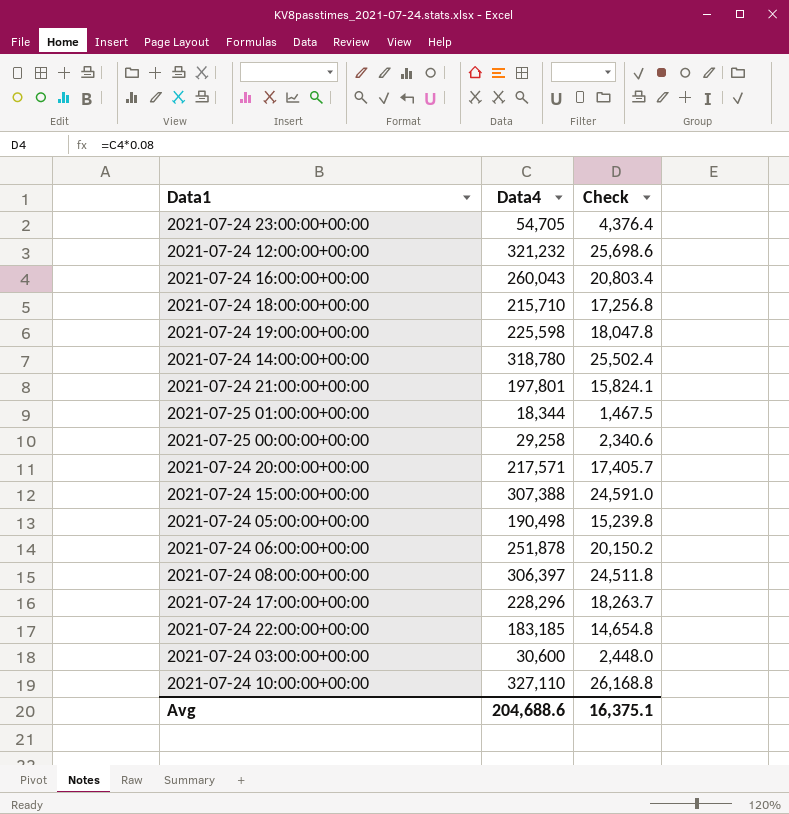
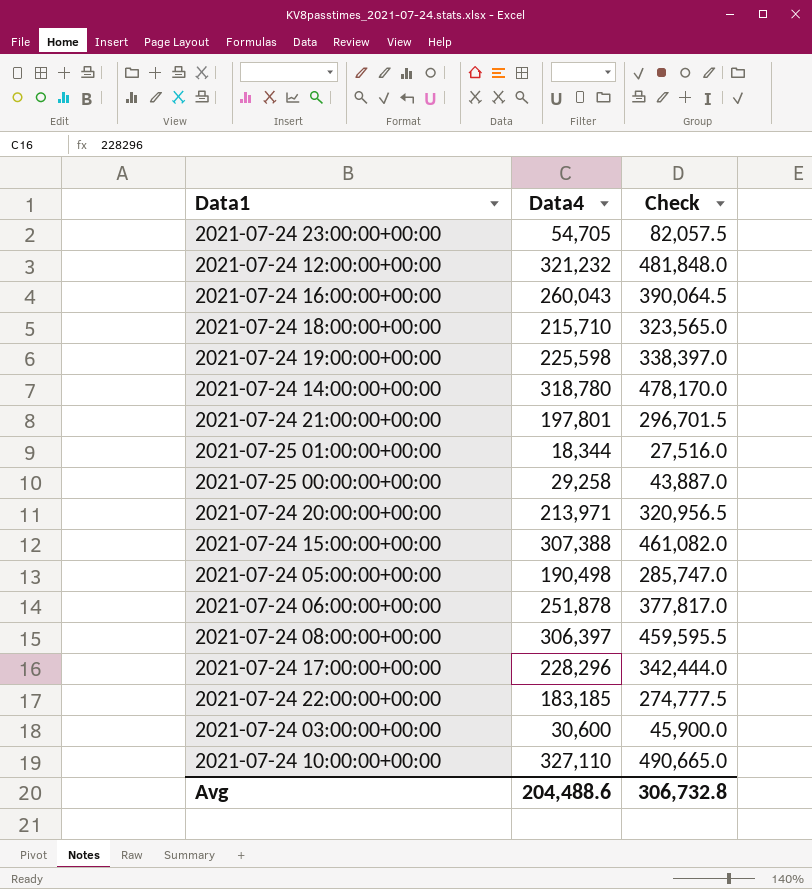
column Check | formula: [Data4] * 0.08 -> [Data4] * 1.5
2021-07-24 20:00:00+00:00 | Data4: 217,571 -> 213,971
Avg | Data4: 204,688.6 -> 204,488.6
Avg | Check: 16,375.1 -> 306,732.8

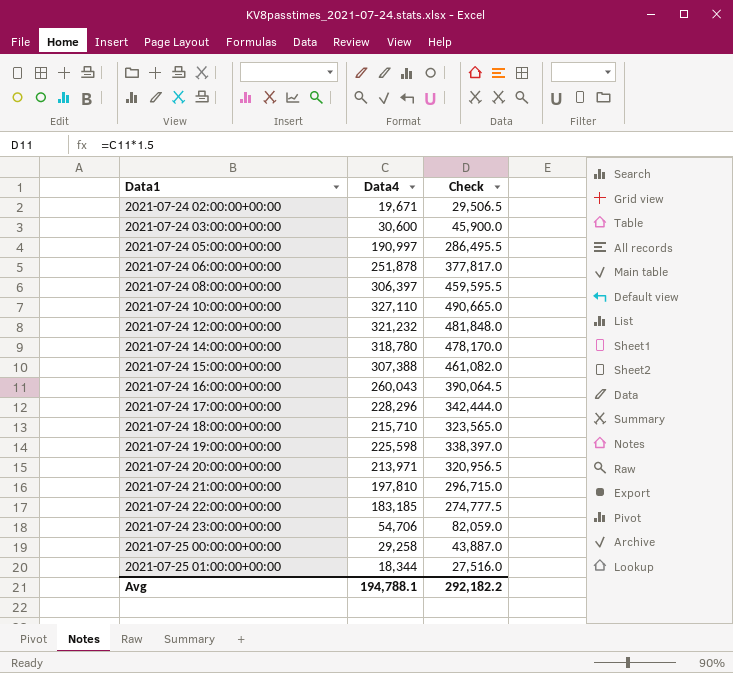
row order: none -> Data1 ascending
row 2021-07-24 02:00:00+00:00: none -> 19,671 | 29,506.5
2021-07-24 05:00:00+00:00 | Data4: 190,498 -> 190,997
2021-07-24 05:00:00+00:00 | Check: 285,747.0 -> 286,495.5
2021-07-24 21:00:00+00:00 | Data4: 197,801 -> 197,810
2021-07-24 21:00:00+00:00 | Check: 296,701.5 -> 296,715.0
2021-07-24 23:00:00+00:00 | Data4: 54,705 -> 54,706
2021-07-24 23:00:00+00:00 | Check: 82,057.5 -> 82,059.0
Avg | Data4: 204,488.6 -> 194,788.1
Avg | Check: 306,732.8 -> 292,182.2

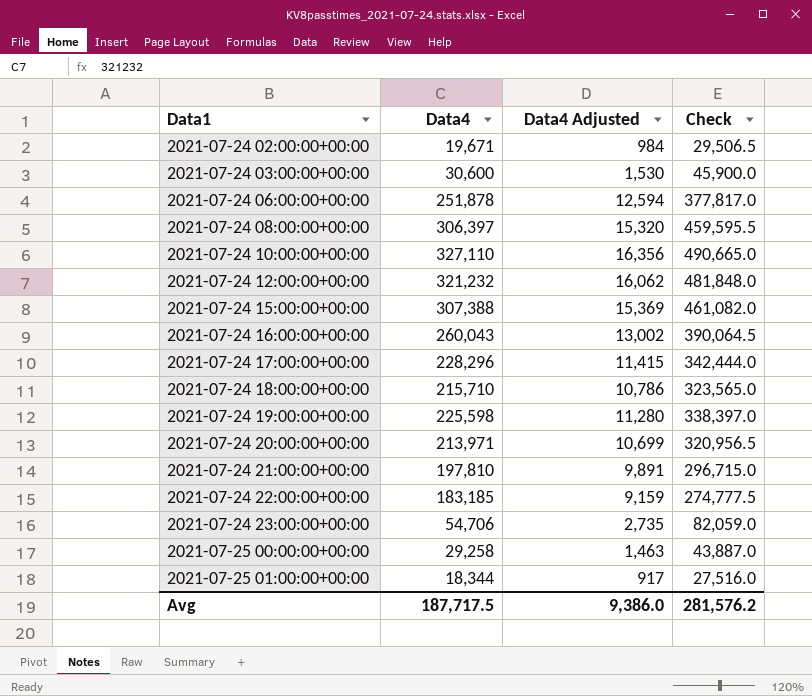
column Data4 Adjusted | formula: none -> [Data4] * 0.05
row 2021-07-24 05:00:00+00:00: 190,997 | 286,495.5 -> none
row 2021-07-24 14:00:00+00:00: 318,780 | 478,170.0 -> none
Avg | Data4: 194,788.1 -> 187,717.5
Avg | Check: 292,182.2 -> 281,576.2

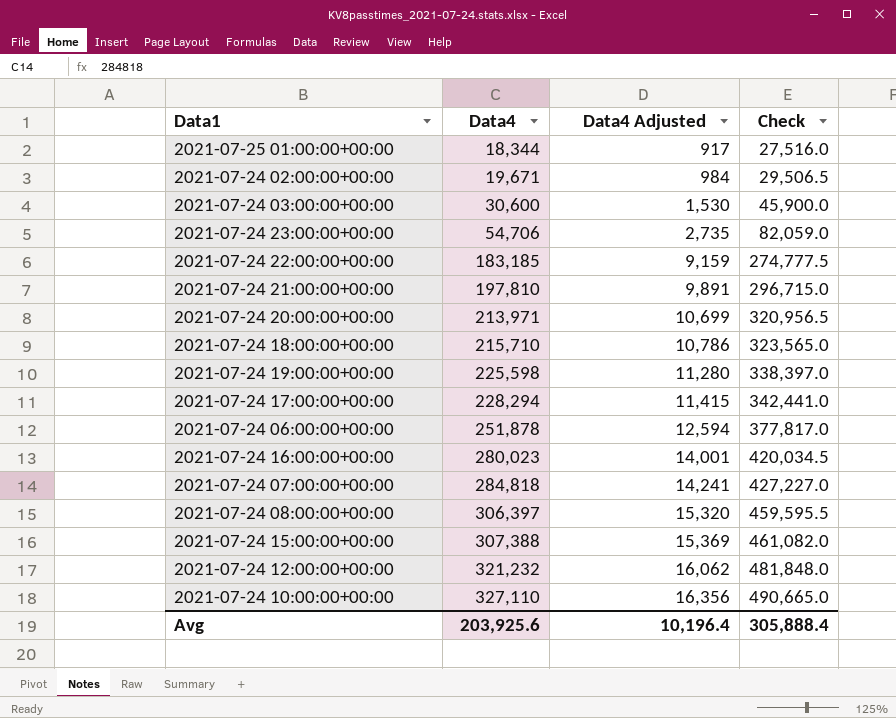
row order: Data1 ascending -> Data4 ascending
row 2021-07-25 00:00:00+00:00: 29,258 | 1,463 | 43,887.0 -> none
2021-07-24 17:00:00+00:00 | Data4: 228,296 -> 228,294
2021-07-24 17:00:00+00:00 | Check: 342,444.0 -> 342,441.0
2021-07-24 16:00:00+00:00 | Data4: 260,043 -> 280,023
2021-07-24 16:00:00+00:00 | Data4 Adjusted: 13,002 -> 14,001
2021-07-24 16:00:00+00:00 | Check: 390,064.5 -> 420,034.5
row 2021-07-24 07:00:00+00:00: none -> 284,818 | 14,241 | 427,227.0
Avg | Data4: 187,717.5 -> 203,925.6
Avg | Data4 Adjusted: 9,386.0 -> 10,196.4
Avg | Check: 281,576.2 -> 305,888.4

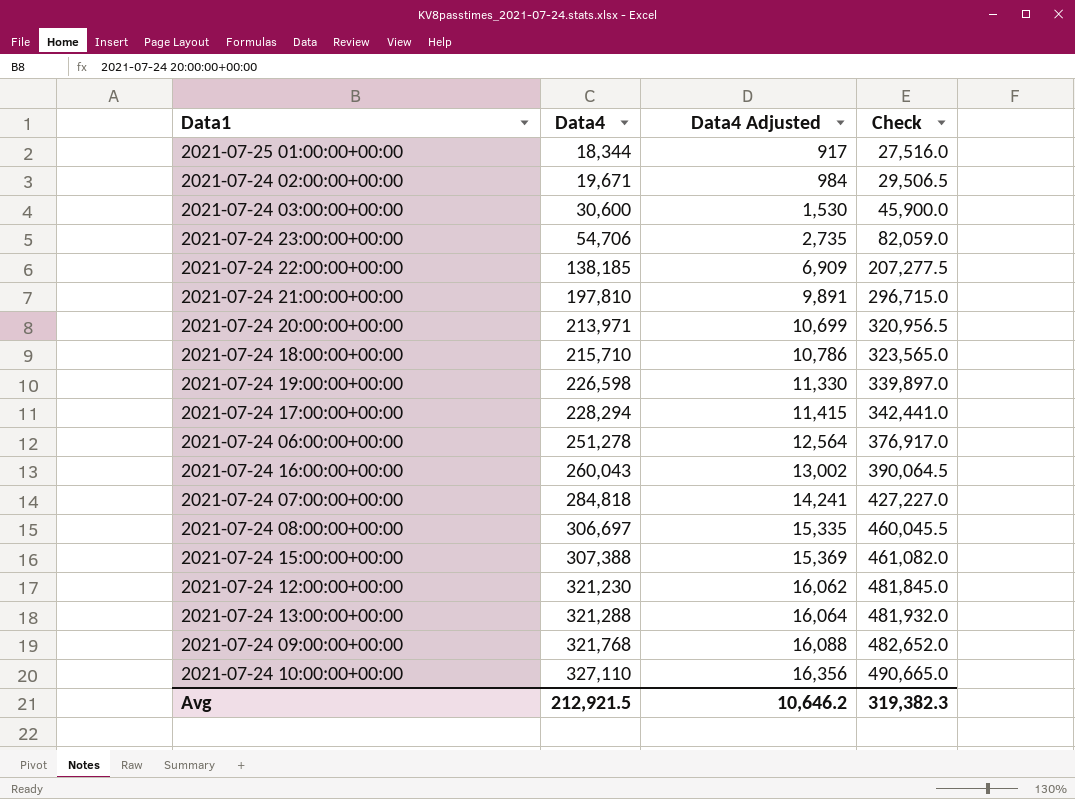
2021-07-24 22:00:00+00:00 | Data4: 183,185 -> 138,185
2021-07-24 22:00:00+00:00 | Data4 Adjusted: 9,159 -> 6,909
2021-07-24 22:00:00+00:00 | Check: 274,777.5 -> 207,277.5
2021-07-24 19:00:00+00:00 | Data4: 225,598 -> 226,598
2021-07-24 19:00:00+00:00 | Data4 Adjusted: 11,280 -> 11,330
2021-07-24 19:00:00+00:00 | Check: 338,397.0 -> 339,897.0
2021-07-24 06:00:00+00:00 | Data4: 251,878 -> 251,278
2021-07-24 06:00:00+00:00 | Data4 Adjusted: 12,594 -> 12,564
2021-07-24 06:00:00+00:00 | Check: 377,817.0 -> 376,917.0
2021-07-24 16:00:00+00:00 | Data4: 280,023 -> 260,043
2021-07-24 16:00:00+00:00 | Data4 Adjusted: 14,001 -> 13,002
2021-07-24 16:00:00+00:00 | Check: 420,034.5 -> 390,064.5
2021-07-24 08:00:00+00:00 | Data4: 306,397 -> 306,697
2021-07-24 08:00:00+00:00 | Data4 Adjusted: 15,320 -> 15,335
2021-07-24 08:00:00+00:00 | Check: 459,595.5 -> 460,045.5
2021-07-24 12:00:00+00:00 | Data4: 321,232 -> 321,230
2021-07-24 12:00:00+00:00 | Check: 481,848.0 -> 481,845.0
row 2021-07-24 13:00:00+00:00: none -> 321,288 | 16,064 | 481,932.0
row 2021-07-24 09:00:00+00:00: none -> 321,768 | 16,088 | 482,652.0
Avg | Data4: 203,925.6 -> 212,921.5
Avg | Data4 Adjusted: 10,196.4 -> 10,646.2
Avg | Check: 305,888.4 -> 319,382.3

